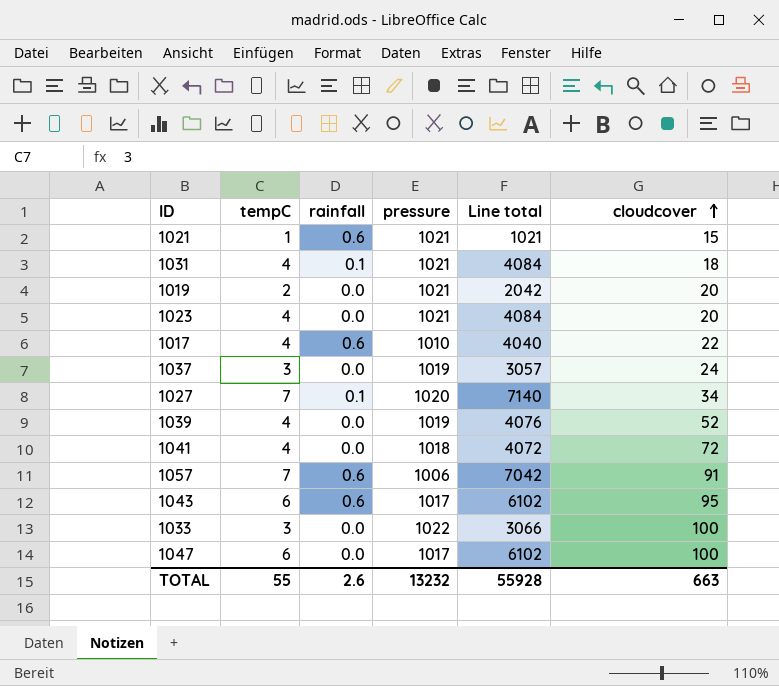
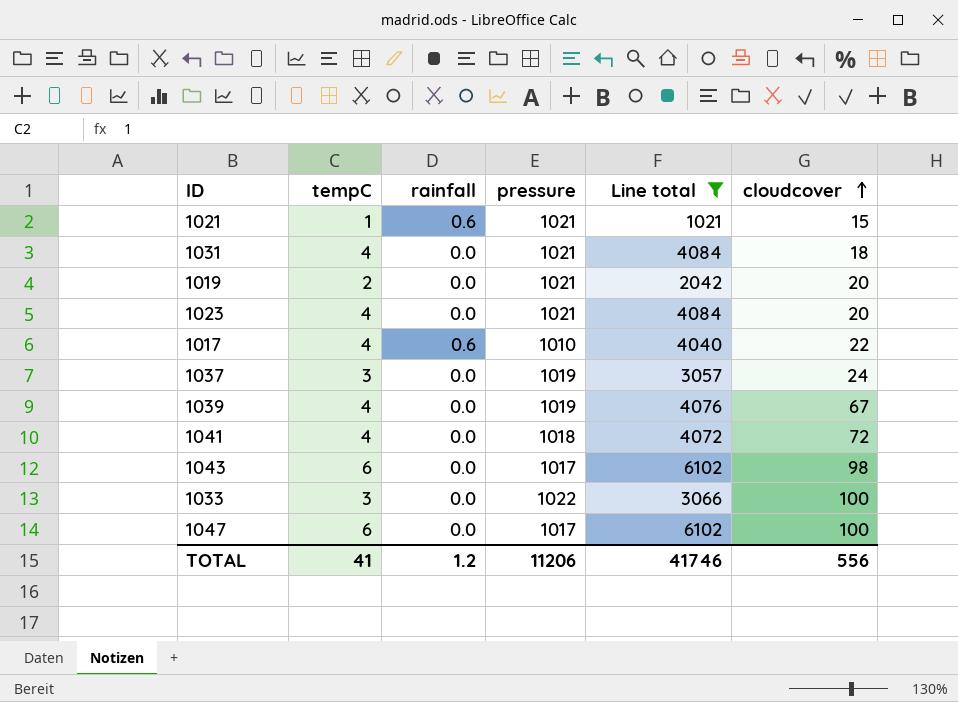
filter: none -> Line total <= 6102
1031 | rainfall: 0.1 -> 0.0
1039 | cloudcover: 52 -> 67
1043 | rainfall: 0.6 -> 0.0
1043 | cloudcover: 95 -> 98
TOTAL | tempC: 55 -> 41
TOTAL | rainfall: 2.6 -> 1.2
TOTAL | pressure: 13232 -> 11206
TOTAL | Line total: 55928 -> 41746
TOTAL | cloudcover: 663 -> 556

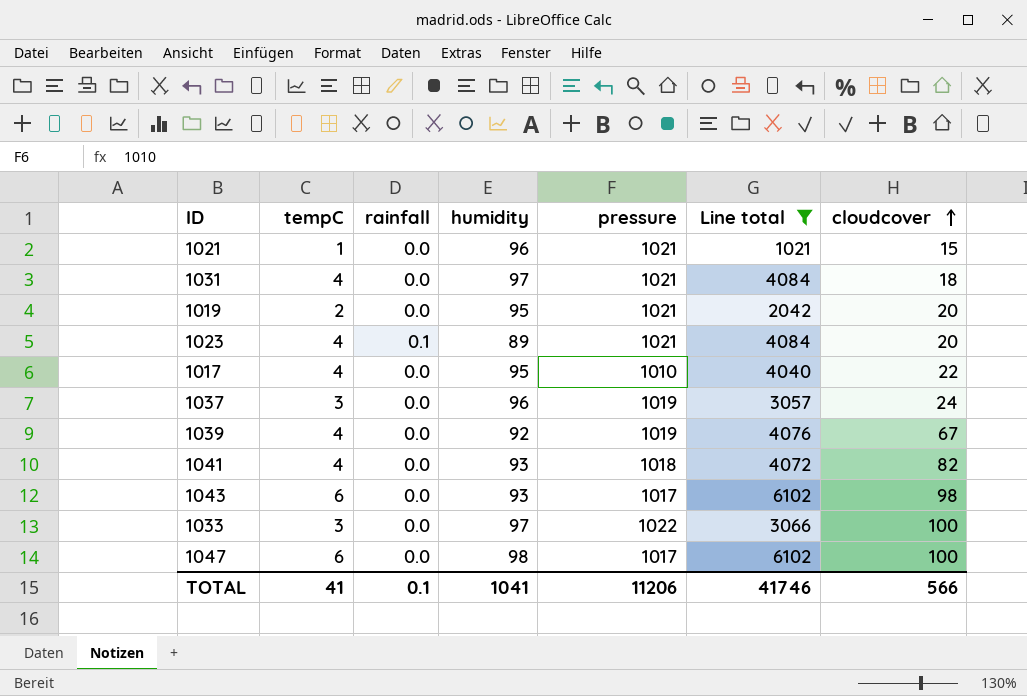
column humidity | position: none -> 4
1021 | rainfall: 0.6 -> 0.0
1023 | rainfall: 0.0 -> 0.1
1017 | rainfall: 0.6 -> 0.0
1041 | cloudcover: 72 -> 82
TOTAL | rainfall: 1.2 -> 0.1
TOTAL | cloudcover: 556 -> 566

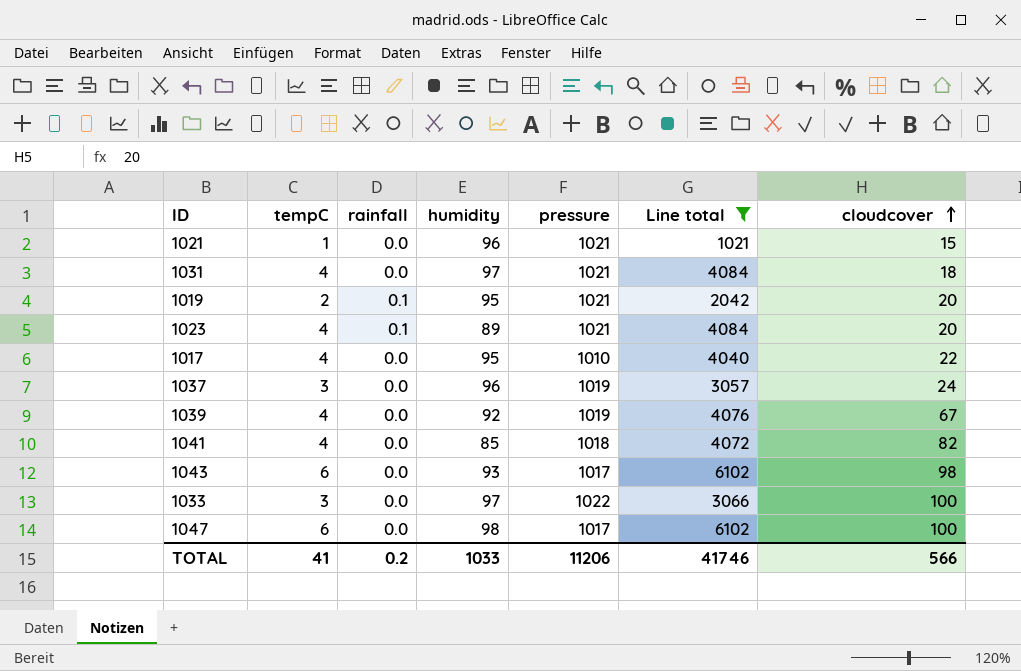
1019 | rainfall: 0.0 -> 0.1
1041 | humidity: 93 -> 85
TOTAL | rainfall: 0.1 -> 0.2
TOTAL | humidity: 1041 -> 1033

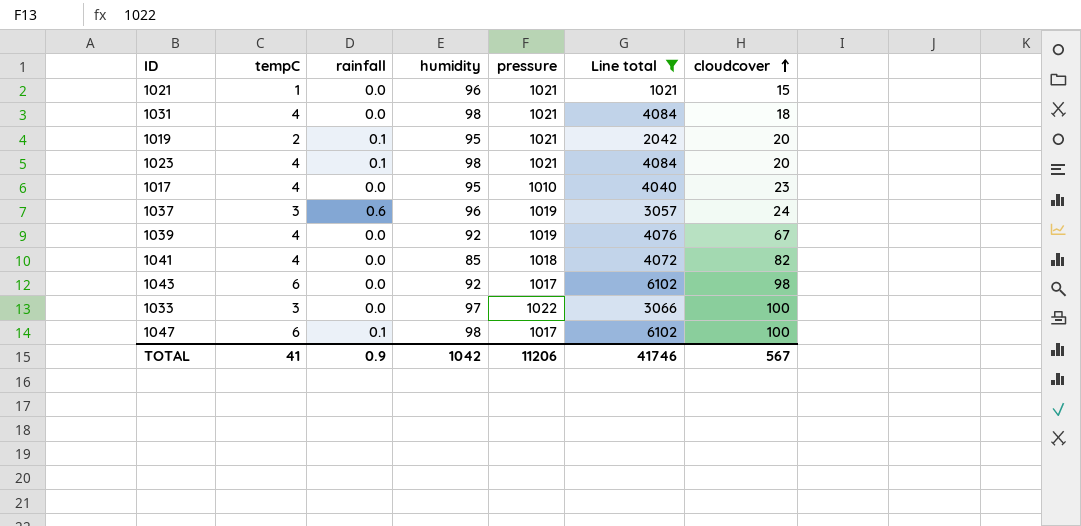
1031 | humidity: 97 -> 98
1023 | humidity: 89 -> 98
1017 | cloudcover: 22 -> 23
1037 | rainfall: 0.0 -> 0.6
1043 | humidity: 93 -> 92
1047 | rainfall: 0.0 -> 0.1
TOTAL | rainfall: 0.2 -> 0.9
TOTAL | humidity: 1033 -> 1042
TOTAL | cloudcover: 566 -> 567

